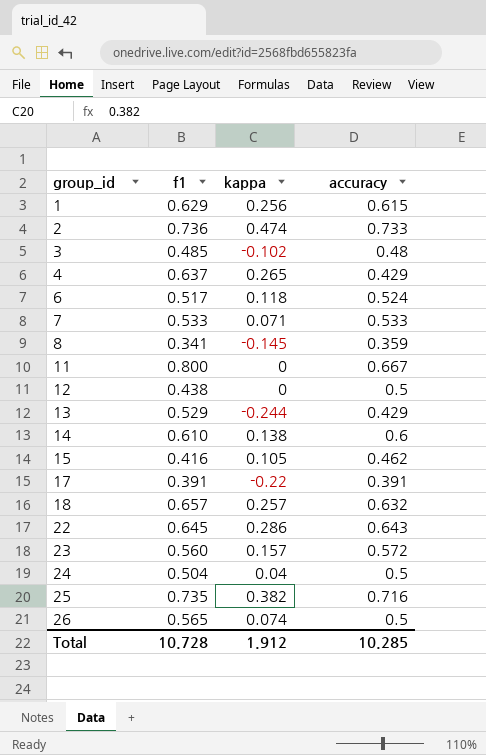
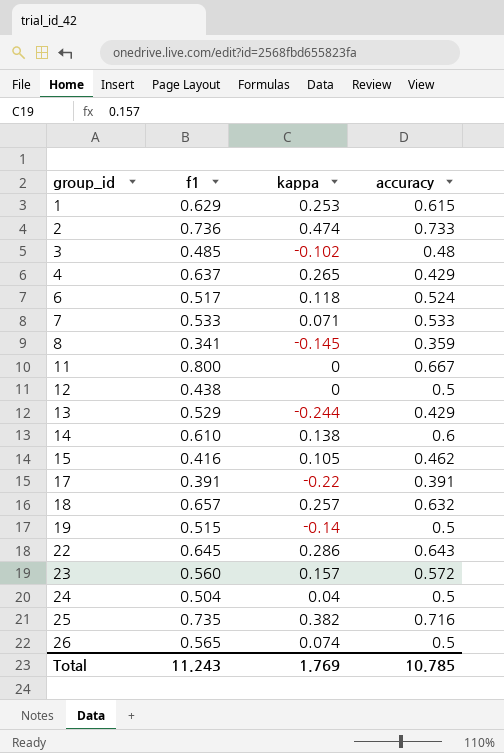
1 | kappa: 0.256 -> 0.253
row 19: none -> 0.515 | -0.14 | 0.5
Total | f1: 10.728 -> 11.243
Total | kappa: 1.912 -> 1.769
Total | accuracy: 10.285 -> 10.785

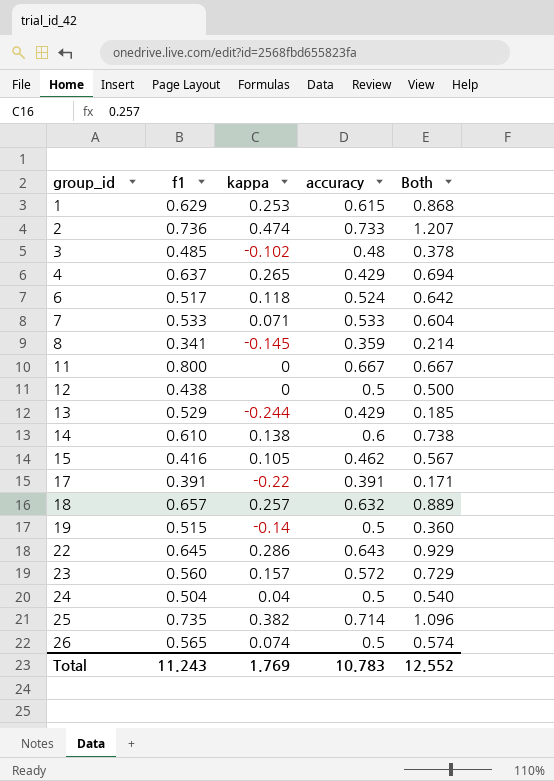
column Both | formula: none -> [kappa] + [accuracy]
25 | accuracy: 0.716 -> 0.714
Total | accuracy: 10.785 -> 10.783

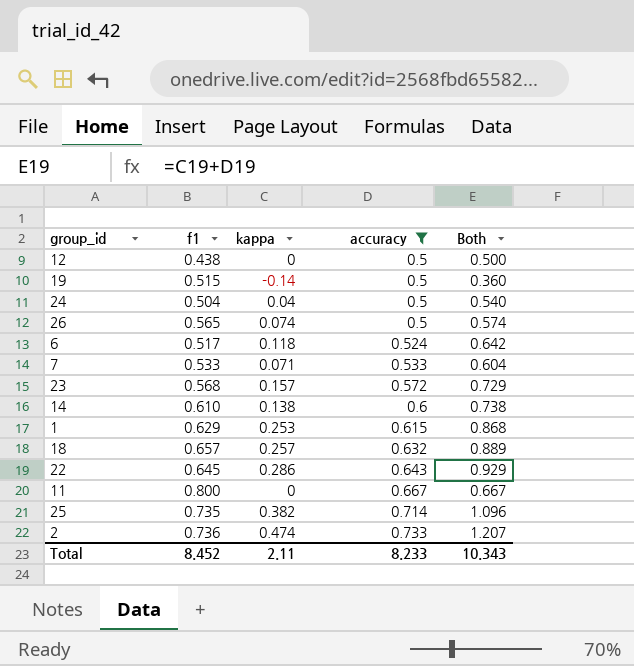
filter: none -> accuracy >= 0.5
row order: group_id ascending -> accuracy ascending
23 | f1: 0.560 -> 0.568
Total | f1: 11.243 -> 8.452
Total | kappa: 1.769 -> 2.11
Total | accuracy: 10.783 -> 8.233
Total | Both: 12.552 -> 10.343

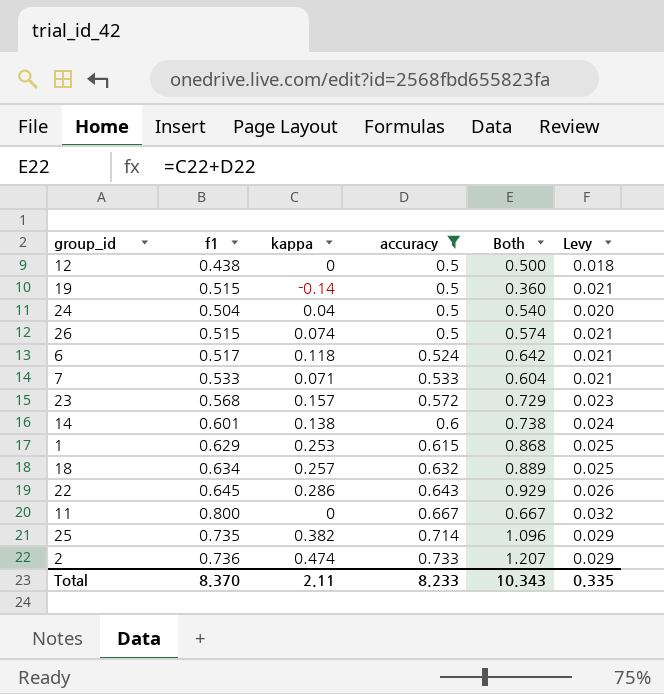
column Levy | formula: none -> [f1] * 0.04
26 | f1: 0.565 -> 0.515
14 | f1: 0.610 -> 0.601
18 | f1: 0.657 -> 0.634
Total | f1: 8.452 -> 8.370

